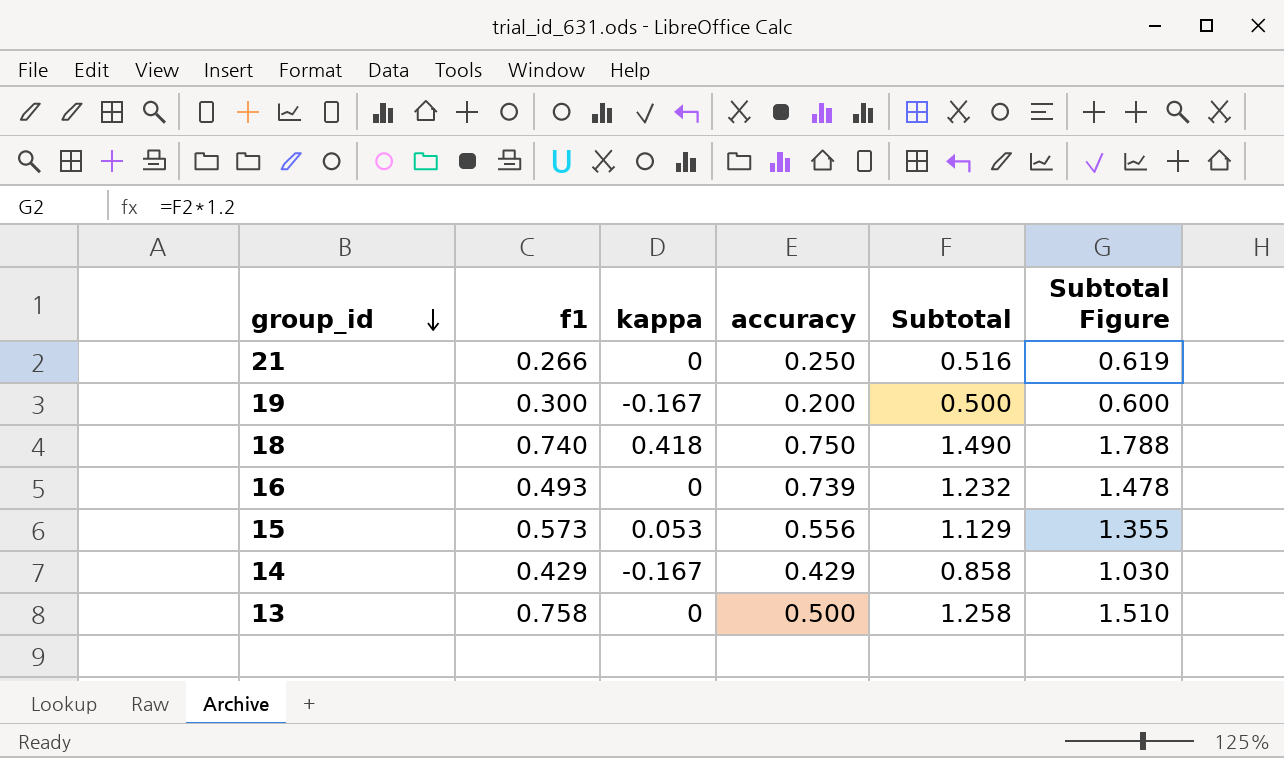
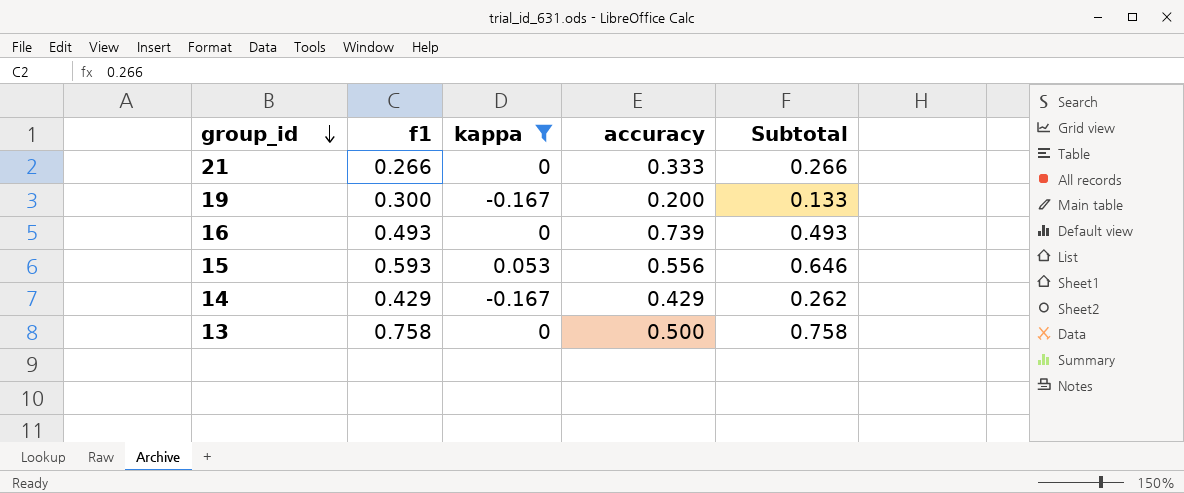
filter: none -> kappa != 0.418
column Subtotal Figure | formula: [Subtotal] * 1.2 -> none
column Subtotal | formula: [f1] + [accuracy] -> [f1] + [kappa]
21 | accuracy: 0.250 -> 0.333
15 | f1: 0.573 -> 0.593

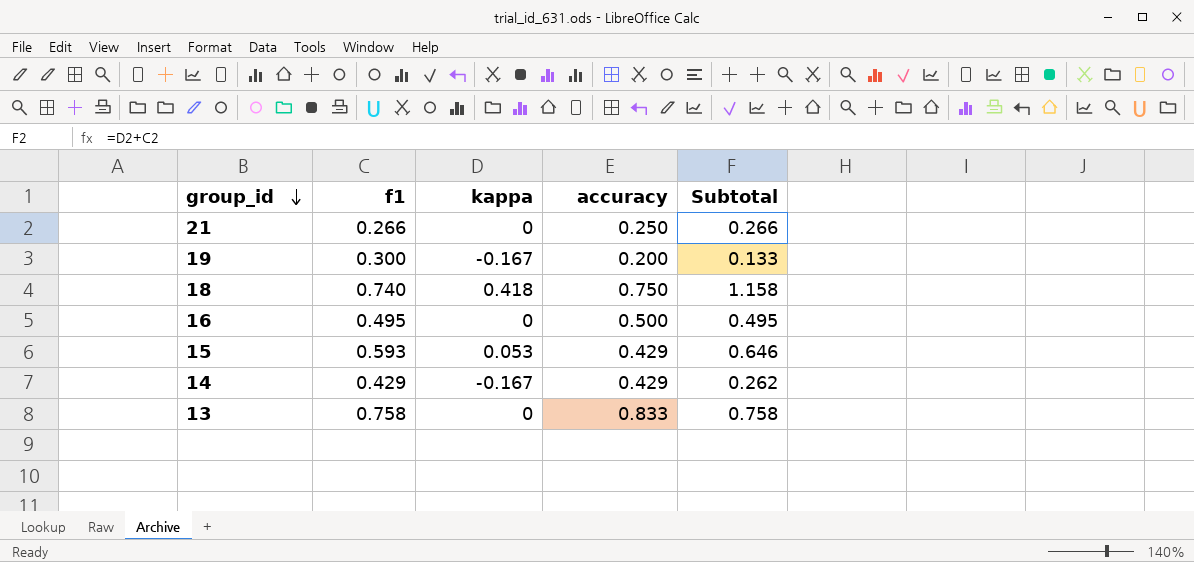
filter: kappa != 0.418 -> none
21 | accuracy: 0.333 -> 0.250
16 | f1: 0.493 -> 0.495
16 | accuracy: 0.739 -> 0.500
16 | Subtotal: 0.493 -> 0.495
15 | accuracy: 0.556 -> 0.429
13 | accuracy: 0.500 -> 0.833

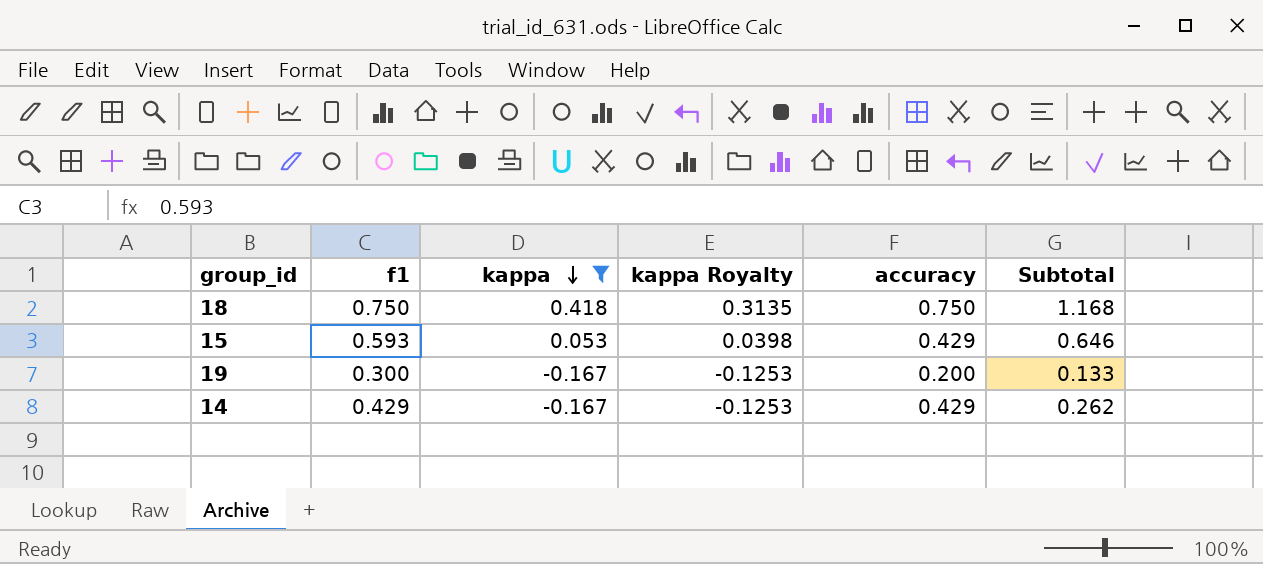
filter: none -> kappa != 0
row order: group_id descending -> kappa descending
column kappa Royalty | formula: none -> [kappa] * 0.75
18 | f1: 0.740 -> 0.750
18 | Subtotal: 1.158 -> 1.168

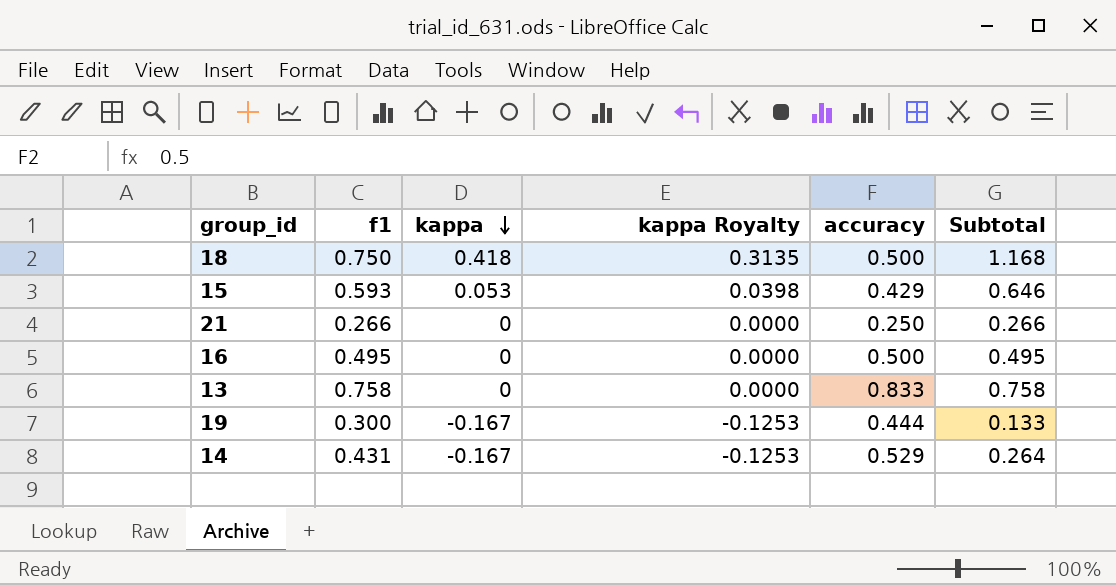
filter: kappa != 0 -> none
18 | accuracy: 0.750 -> 0.500
19 | accuracy: 0.200 -> 0.444
14 | f1: 0.429 -> 0.431
14 | accuracy: 0.429 -> 0.529
14 | Subtotal: 0.262 -> 0.264

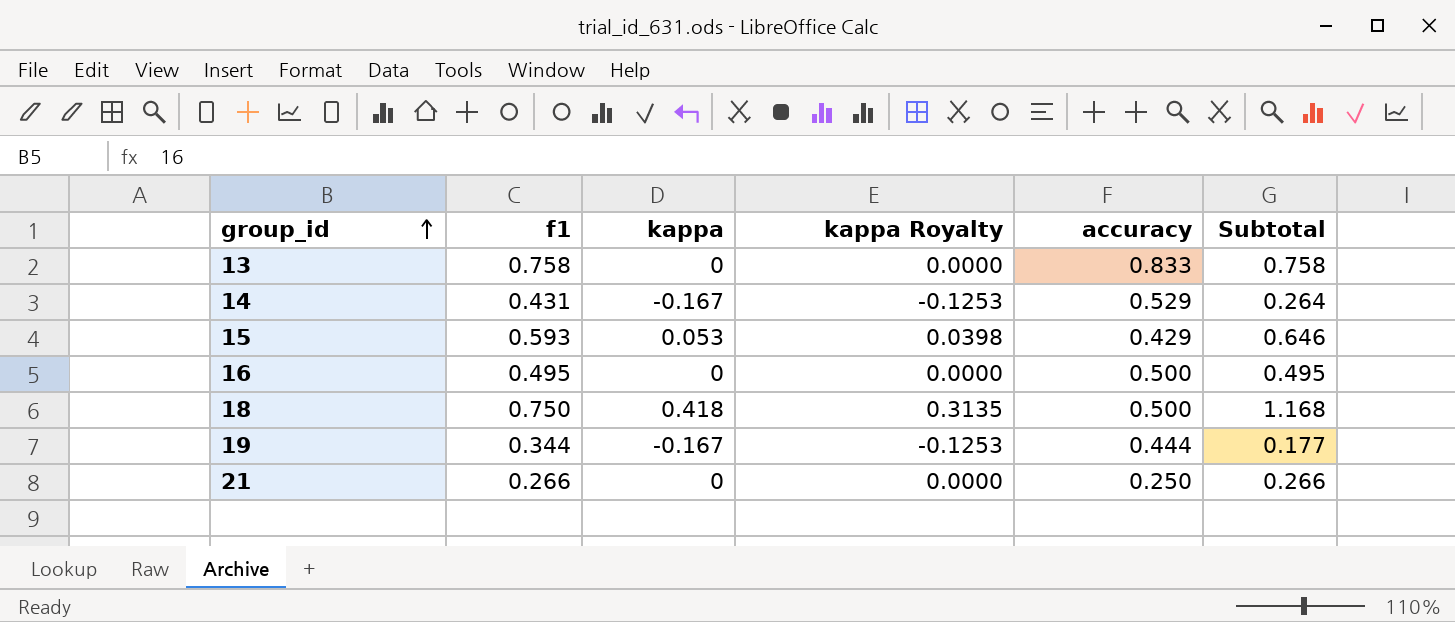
row order: kappa descending -> group_id ascending
19 | f1: 0.300 -> 0.344
19 | Subtotal: 0.133 -> 0.177

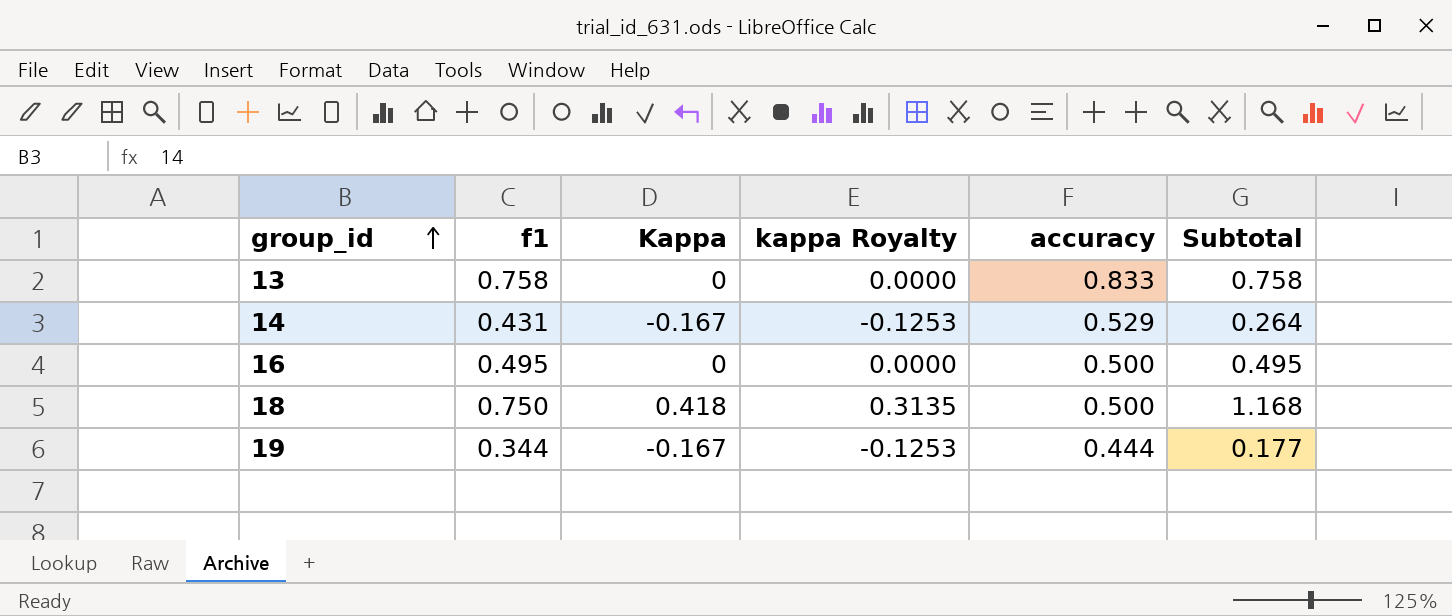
column name: kappa -> Kappa
row 15: 0.593 | 0.053 | 0.0398 | 0.429 | 0.646 -> none
row 21: 0.266 | 0 | 0.0000 | 0.250 | 0.266 -> none

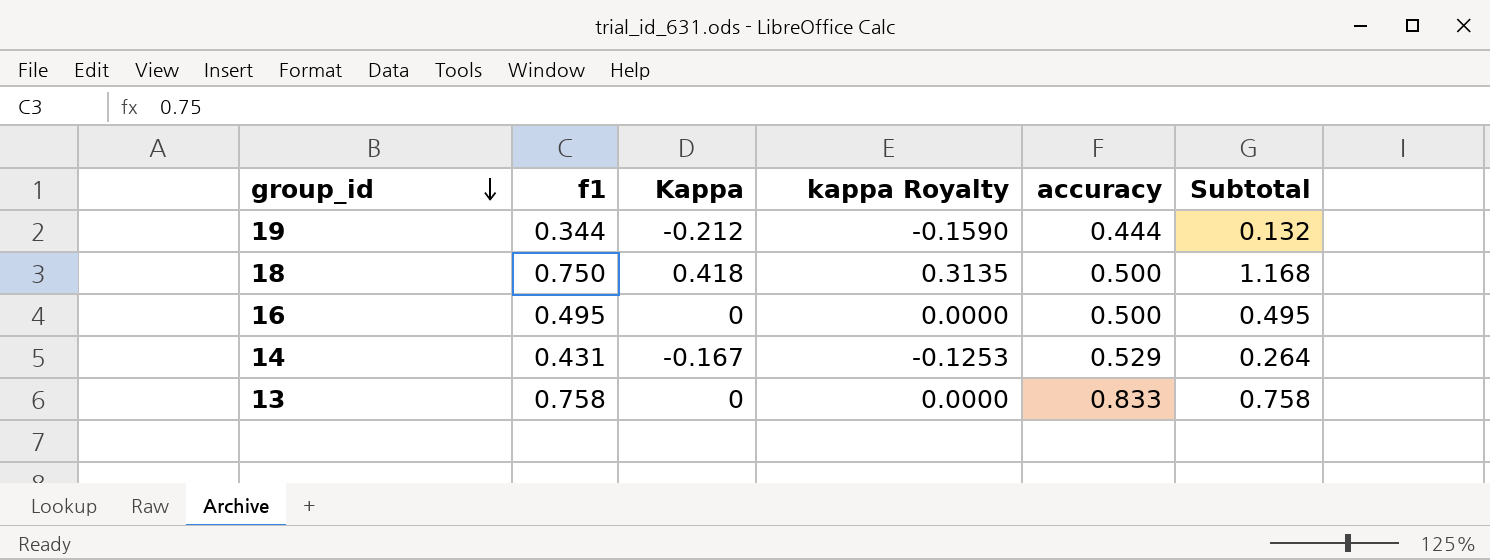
row order: group_id ascending -> group_id descending
19 | Kappa: -0.167 -> -0.212
19 | kappa Royalty: -0.1253 -> -0.1590
19 | Subtotal: 0.177 -> 0.132

